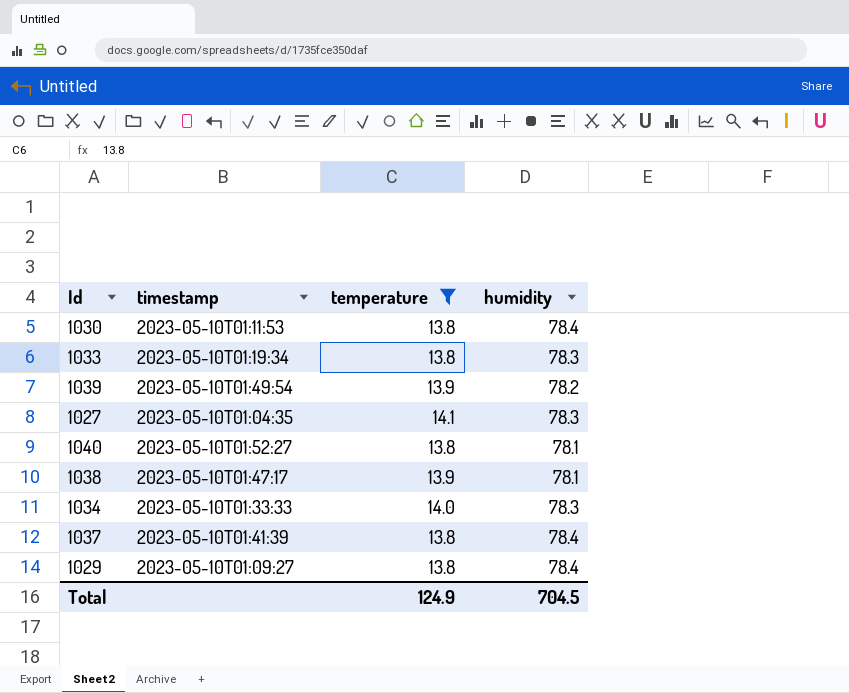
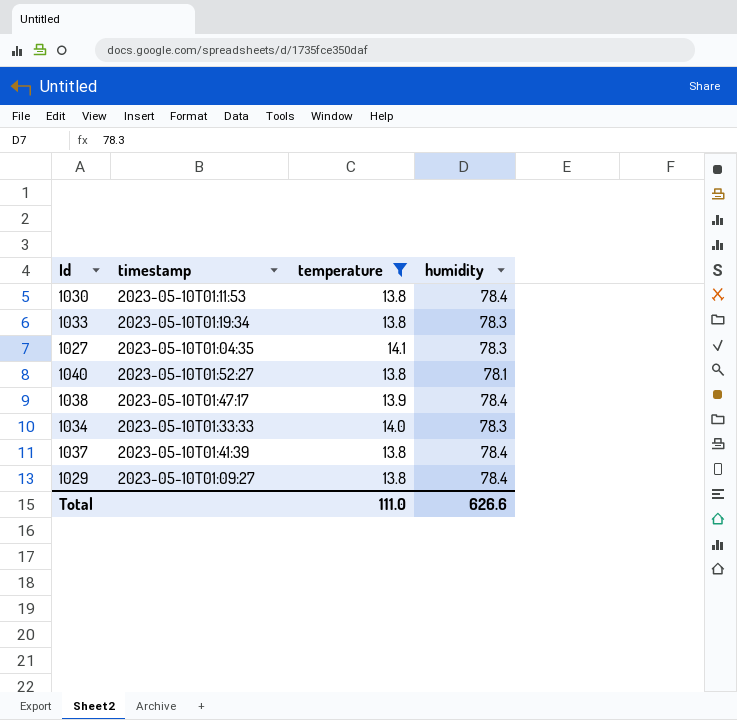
row 1039: 2023-05-10T01:49:54 | 13.9 | 78.2 -> none
1038 | humidity: 78.1 -> 78.4
Total | temperature: 124.9 -> 111.0
Total | humidity: 704.5 -> 626.6

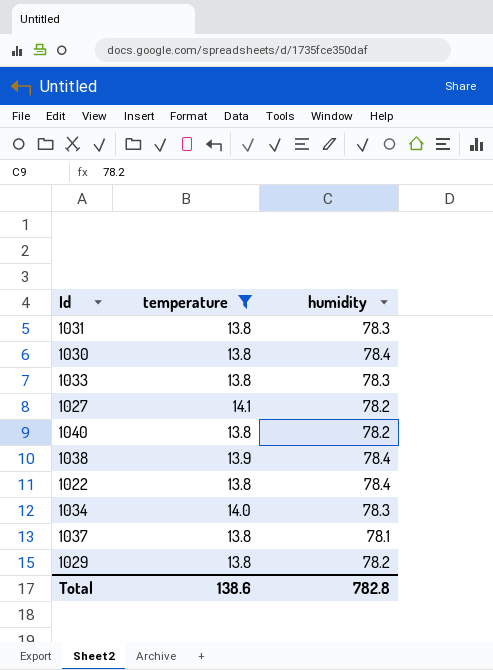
column timestamp | position: 2 -> none
row 1031: none -> 13.8 | 78.3
1027 | humidity: 78.3 -> 78.2
1040 | humidity: 78.1 -> 78.2
row 1022: none -> 13.8 | 78.4
1037 | humidity: 78.4 -> 78.1
1029 | humidity: 78.4 -> 78.2
Total | temperature: 111.0 -> 138.6
Total | humidity: 626.6 -> 782.8

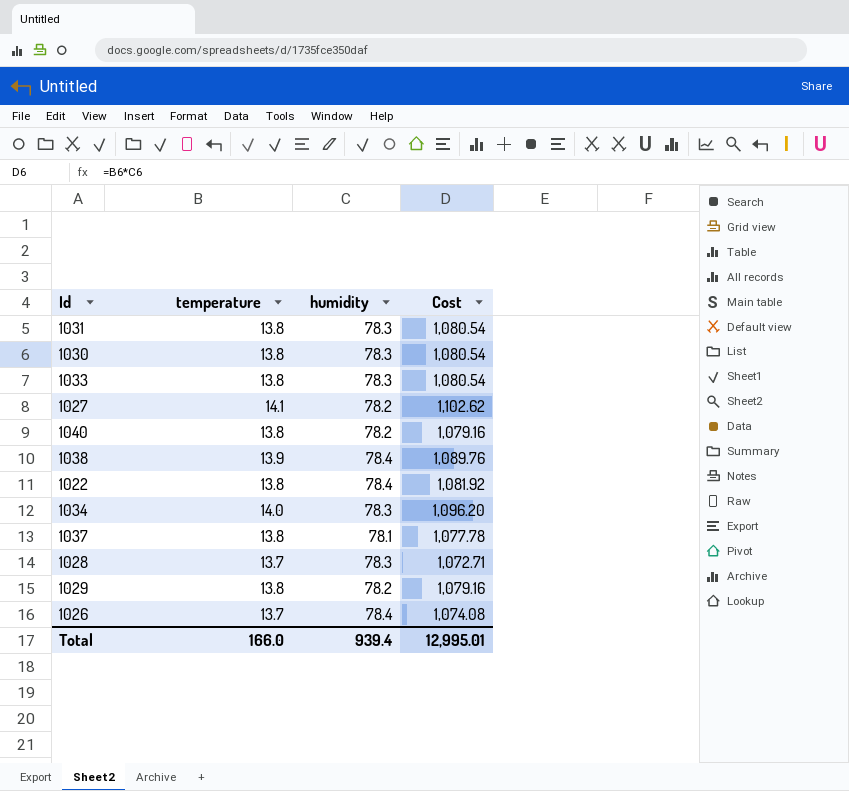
filter: temperature != 13.7 -> none
column Cost | formula: none -> [temperature] * [humidity]
1030 | humidity: 78.4 -> 78.3
Total | temperature: 138.6 -> 166.0
Total | humidity: 782.8 -> 939.4

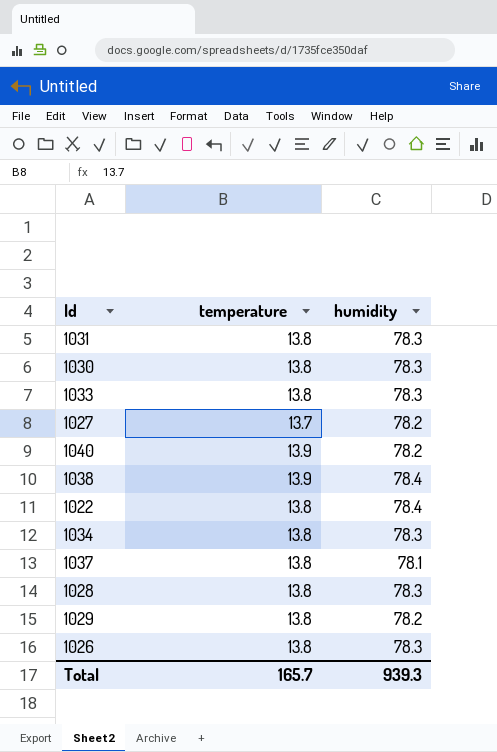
column Cost | formula: [temperature] * [humidity] -> none
1027 | temperature: 14.1 -> 13.7
1040 | temperature: 13.8 -> 13.9
1034 | temperature: 14.0 -> 13.8
1028 | temperature: 13.7 -> 13.8
1026 | temperature: 13.7 -> 13.8
1026 | humidity: 78.4 -> 78.3
Total | temperature: 166.0 -> 165.7
Total | humidity: 939.4 -> 939.3

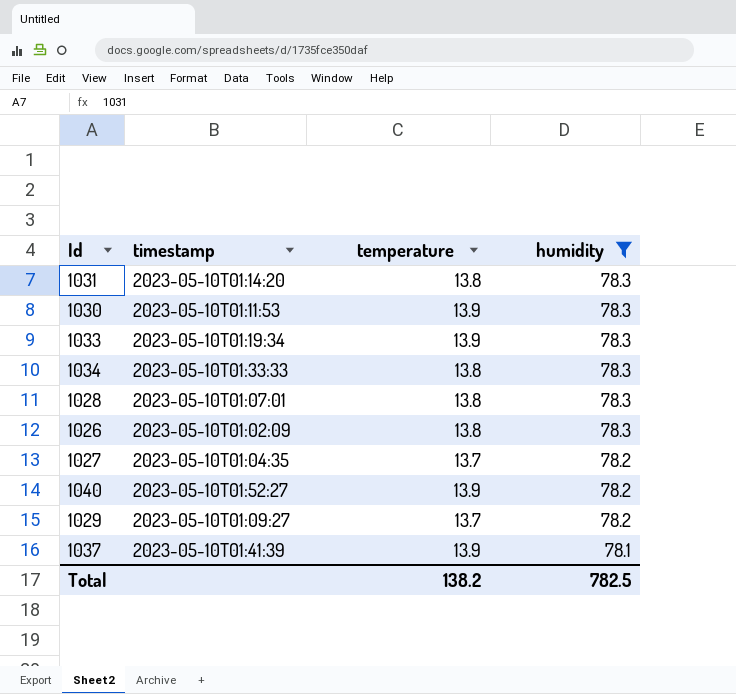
filter: none -> humidity != 78.4
row order: none -> humidity descending
column timestamp | position: none -> 2
1030 | temperature: 13.8 -> 13.9
1033 | temperature: 13.8 -> 13.9
1029 | temperature: 13.8 -> 13.7
1037 | temperature: 13.8 -> 13.9
Total | temperature: 165.7 -> 138.2
Total | humidity: 939.3 -> 782.5

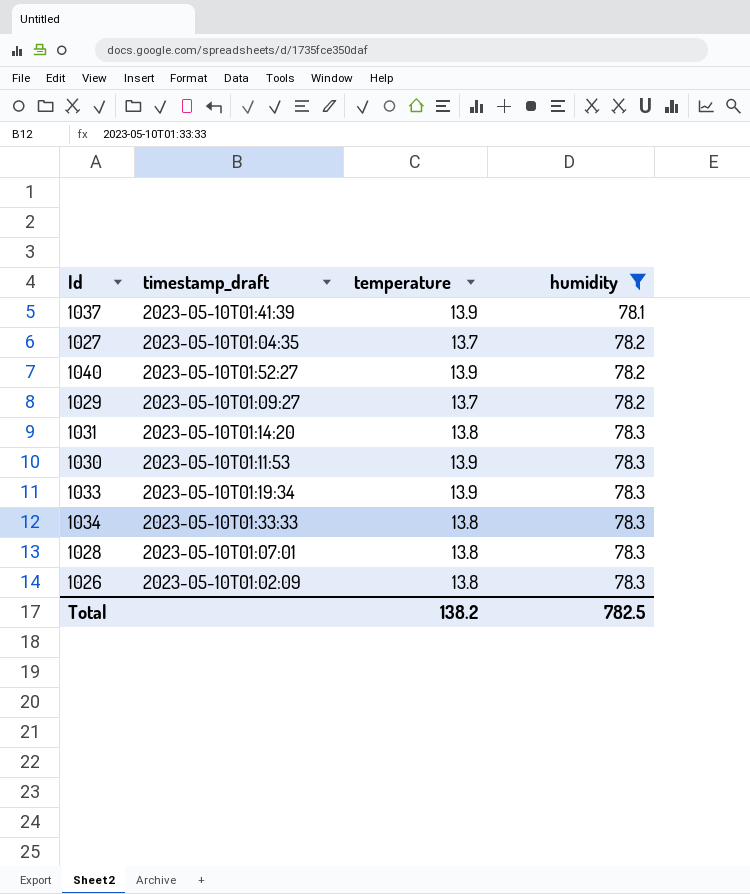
row order: humidity descending -> humidity ascending
column name: timestamp -> timestamp_draft

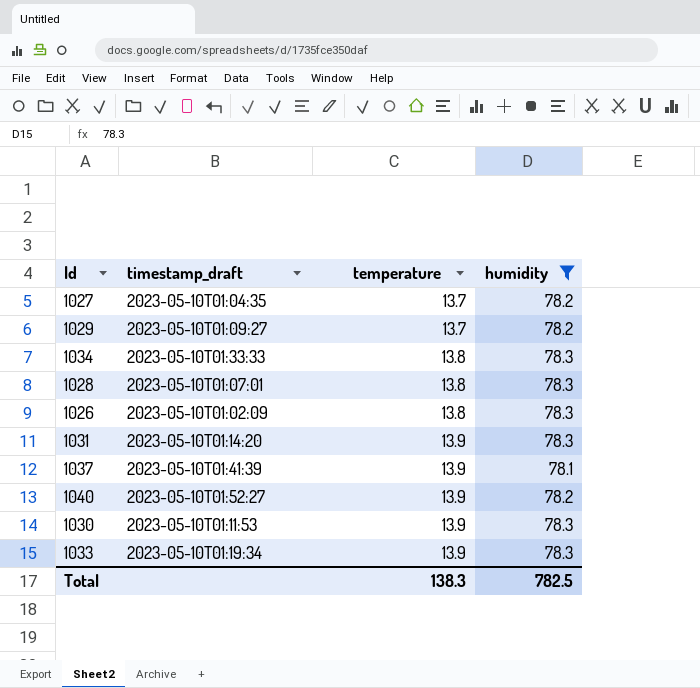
row order: humidity ascending -> temperature ascending
1031 | temperature: 13.8 -> 13.9
Total | temperature: 138.2 -> 138.3

